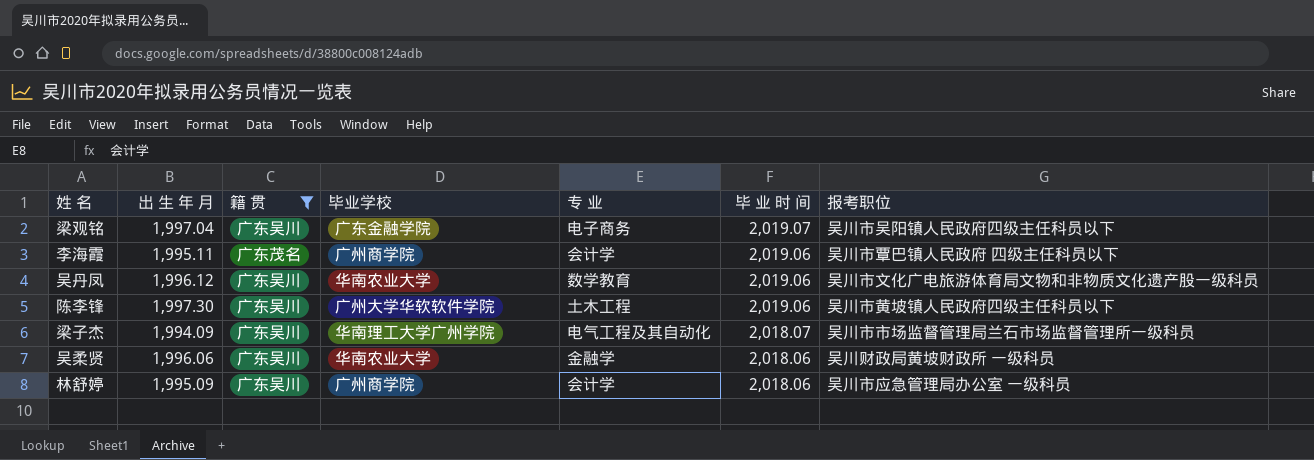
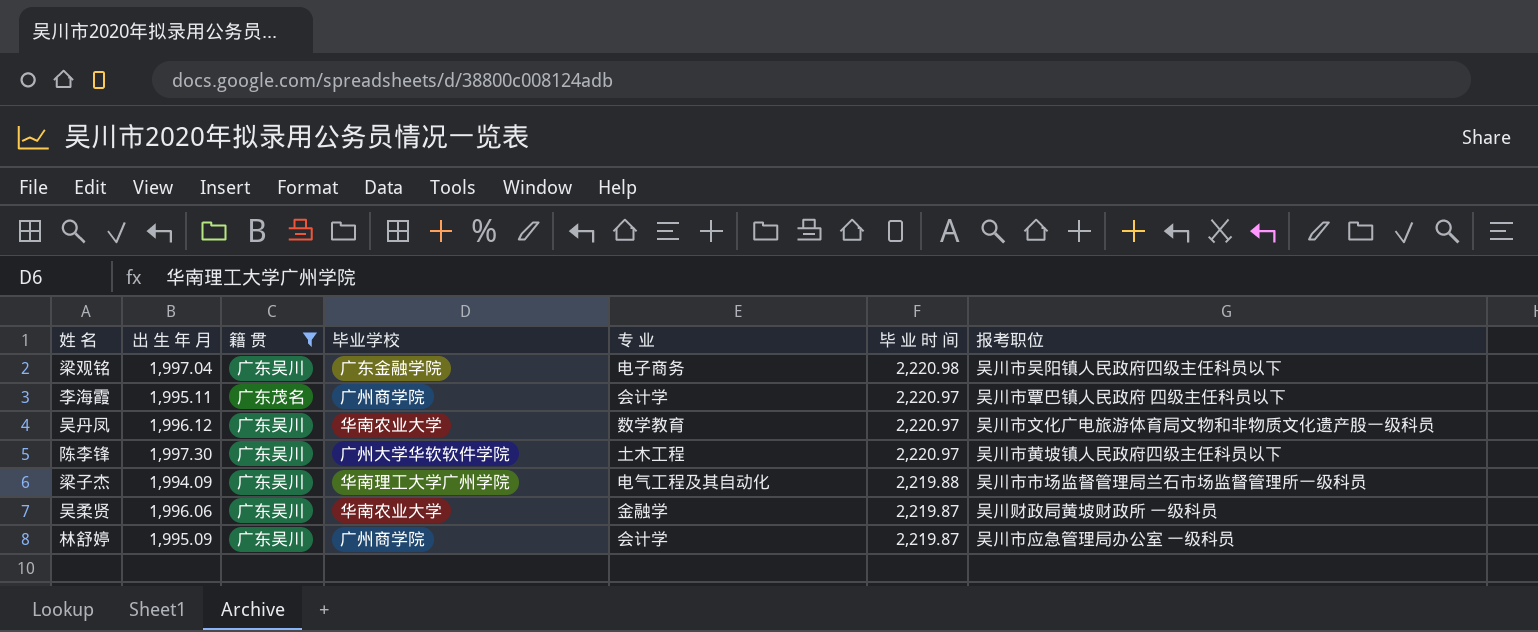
梁观铭 | 毕 业 时 间: 2,019.07 -> 2,220.98
李海霞 | 毕 业 时 间: 2,019.06 -> 2,220.97
吴丹凤 | 毕 业 时 间: 2,019.06 -> 2,220.97
陈李锋 | 毕 业 时 间: 2,019.06 -> 2,220.97
梁子杰 | 毕 业 时 间: 2,018.07 -> 2,219.88
吴柔贤 | 毕 业 时 间: 2,018.06 -> 2,219.87
林舒婷 | 毕 业 时 间: 2,018.06 -> 2,219.87

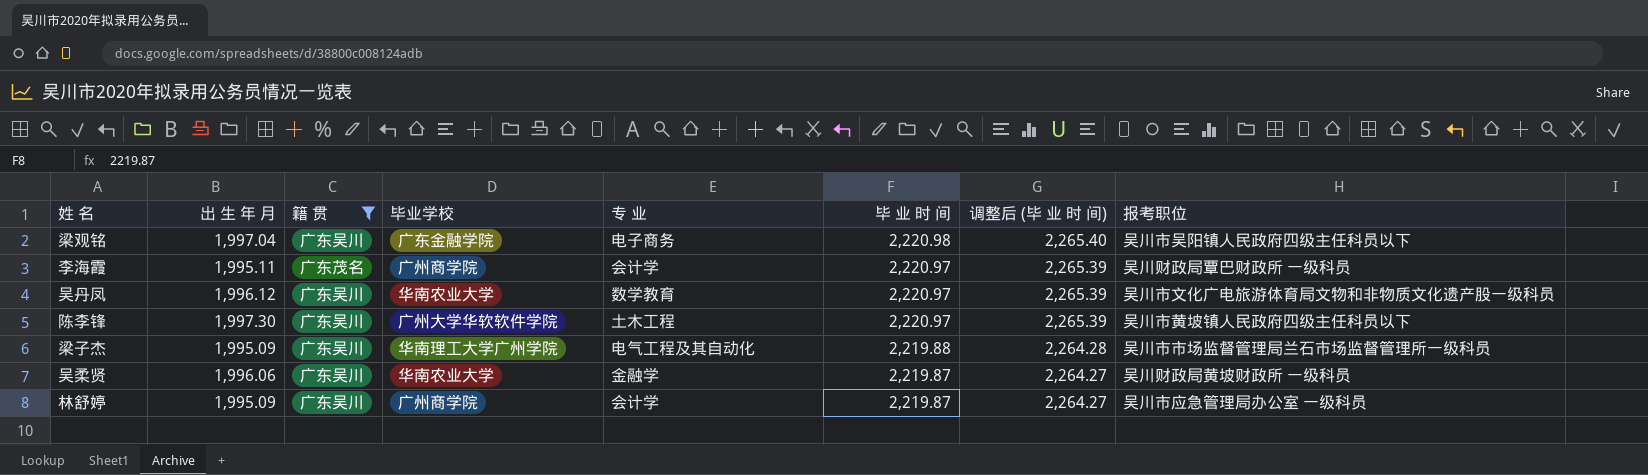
column 调整后 (毕 业 时 间) | formula: none -> [毕 业 时 间] * 1.02
李海霞 | 报考职位: 吴川市覃巴镇人民政府 四级主任科员以下 -> 吴川财政局覃巴财政所 一级科员
梁子杰 | 出 生 年 月: 1,994.09 -> 1,995.09

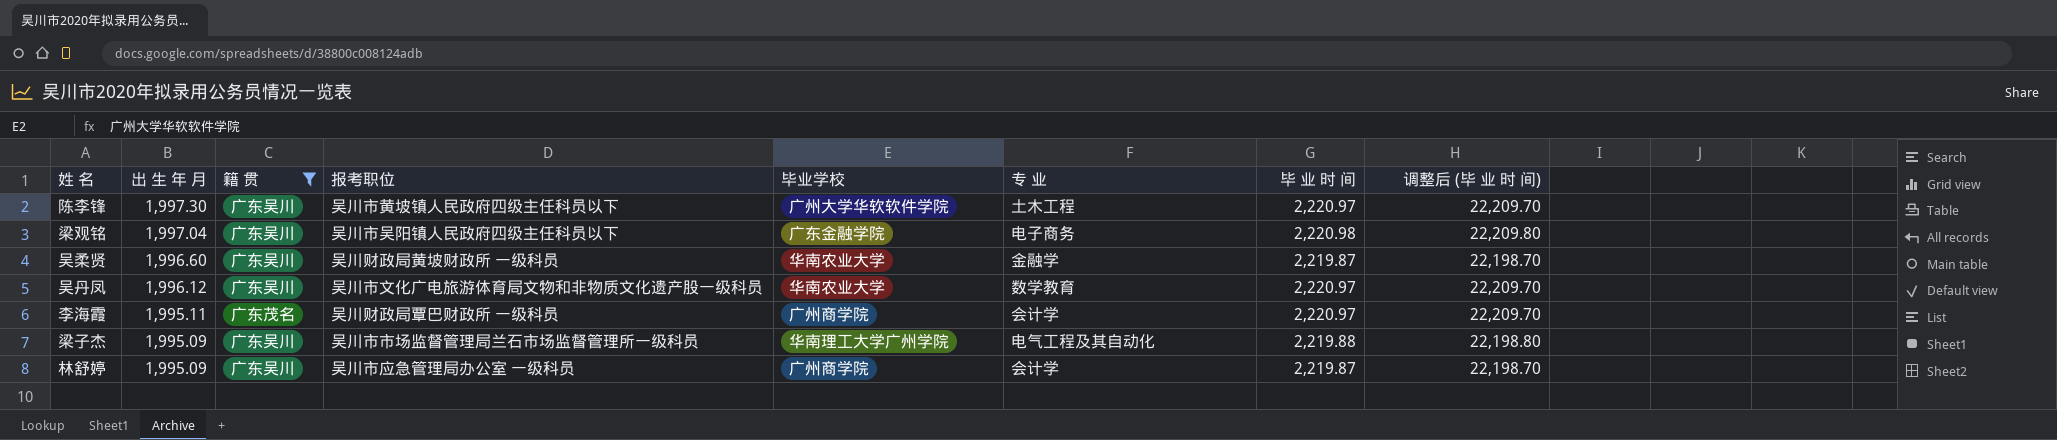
row order: 毕 业 时 间 descending -> 出 生 年 月 descending
column 报考职位 | position: 8 -> 4
column 调整后 (毕 业 时 间) | formula: [毕 业 时 间] * 1.02 -> [毕 业 时 间] * 10
吴柔贤 | 出 生 年 月: 1,996.06 -> 1,996.60

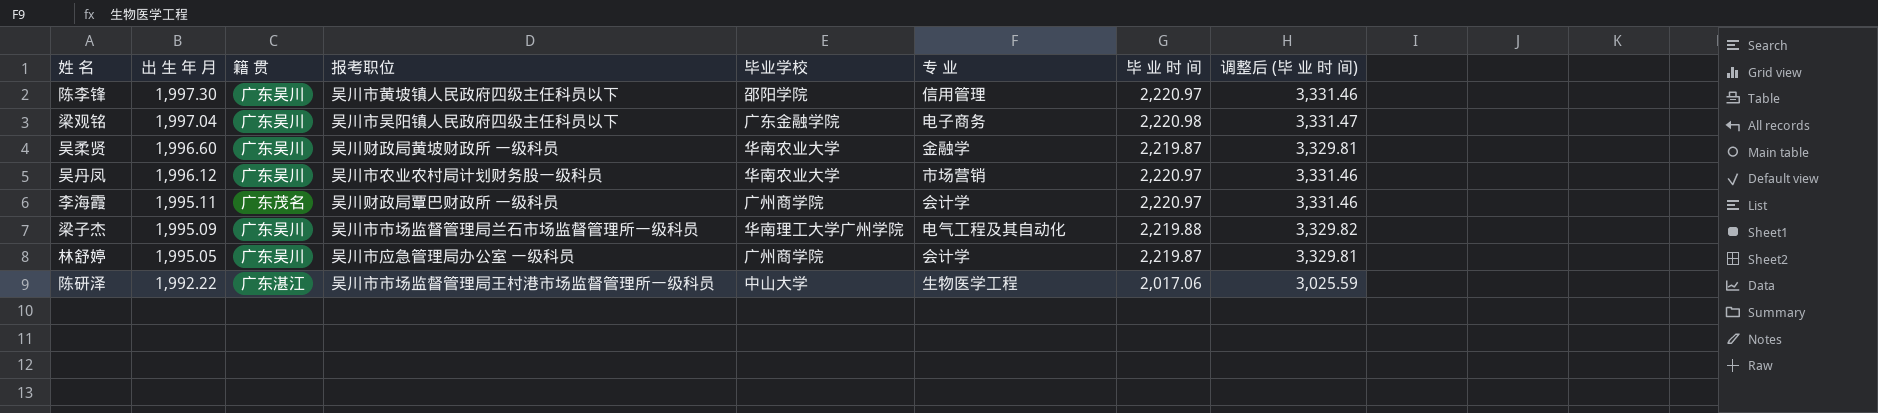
filter: 籍 贯 != 广东湛江 -> none
column 调整后 (毕 业 时 间) | formula: [毕 业 时 间] * 10 -> [毕 业 时 间] * 1.5
陈李锋 | 毕业学校: 广州大学华软软件学院 -> 邵阳学院
陈李锋 | 专 业: 土木工程 -> 信用管理
吴丹凤 | 报考职位: 吴川市文化广电旅游体育局文物和非物质文化遗产股一级科员 -> 吴川市农业农村局计划财务股一级科员
吴丹凤 | 专 业: 数学教育 -> 市场营销
林舒婷 | 出 生 年 月: 1,995.09 -> 1,995.05

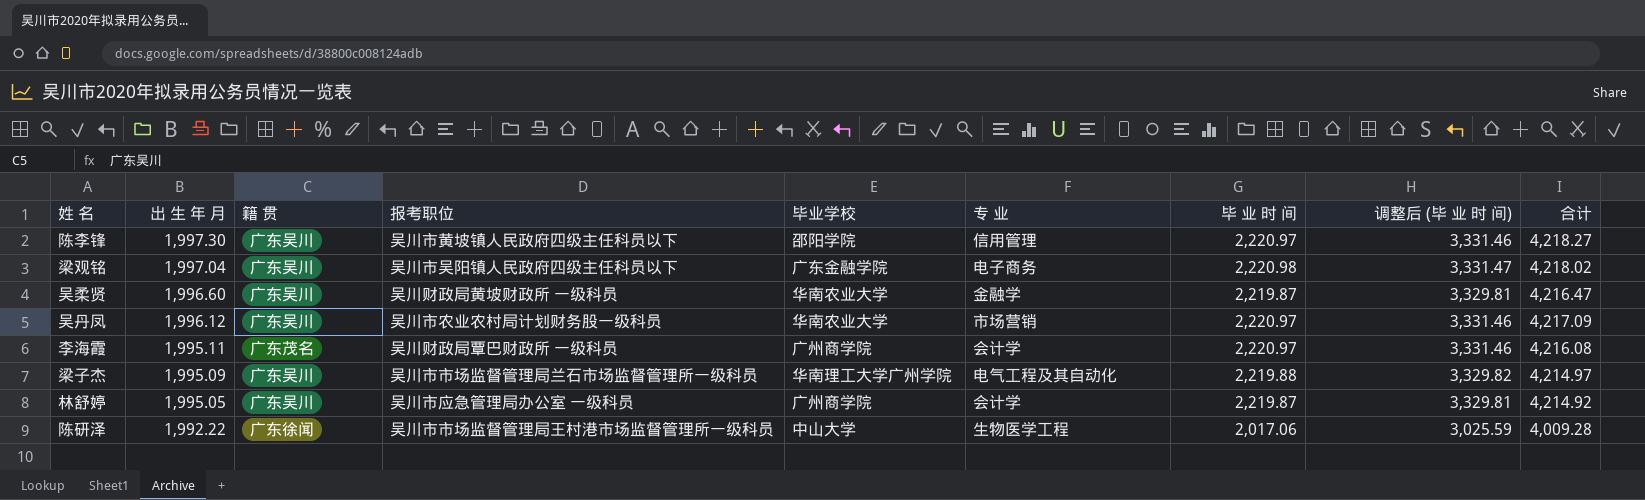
column 合计 | formula: none -> [出 生 年 月] + [毕 业 时 间]
陈研泽 | 籍 贯: 广东湛江 -> 广东徐闻

